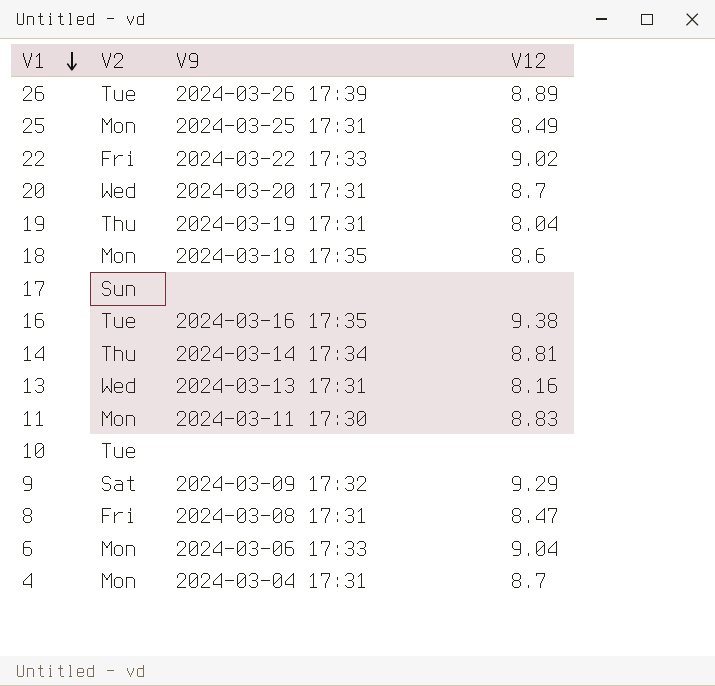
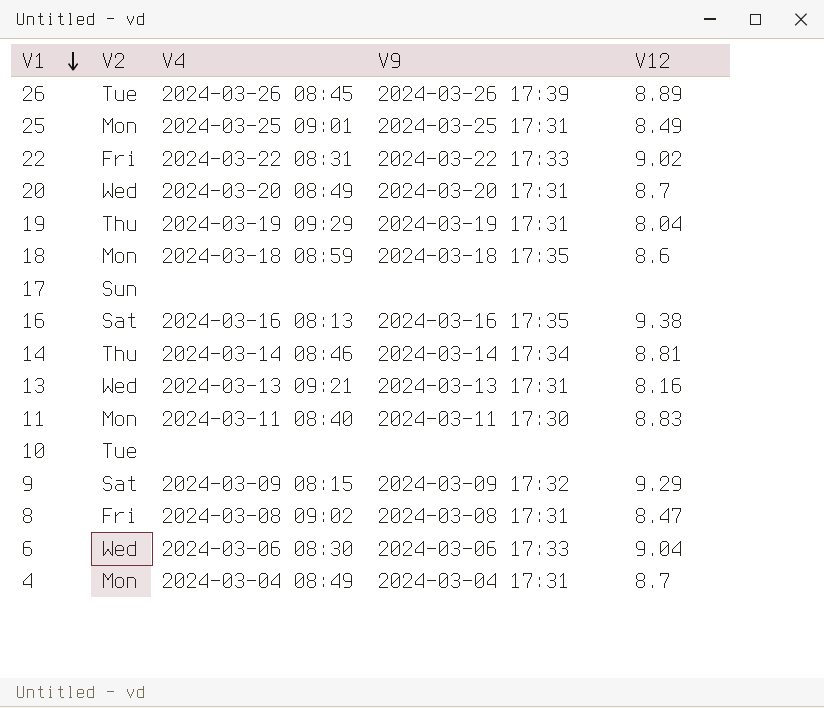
column V4 | position: none -> 3
16 | V2: Tue -> Sat
6 | V2: Mon -> Wed

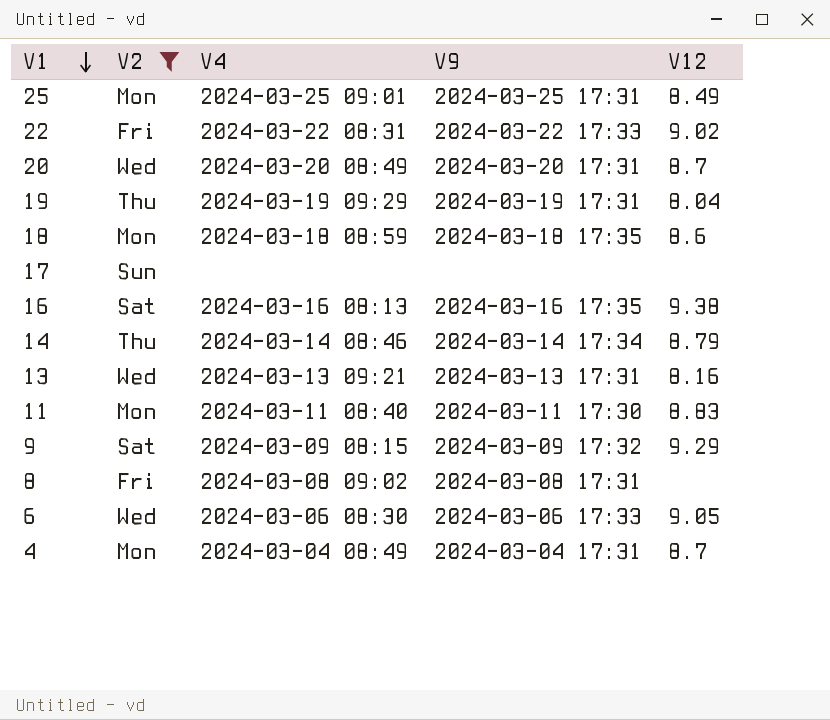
filter: none -> V2 != Tue
14 | V12: 8.81 -> 8.79
8 | V12: 8.47 -> none
6 | V12: 9.04 -> 9.05

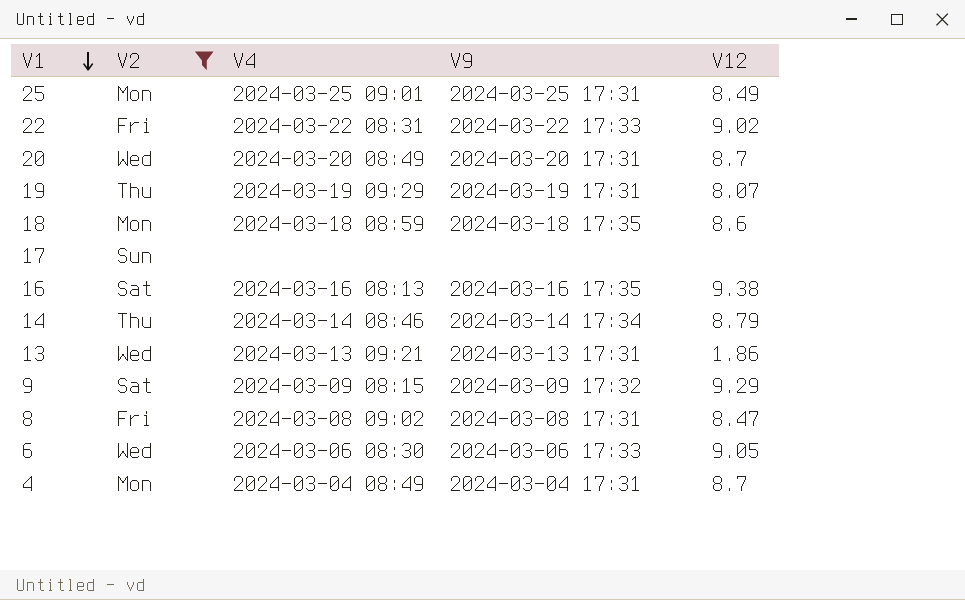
row 11: Mon | 2024-03-11 08:40 | 2024-03-11 17:30 | 8.83 -> none
19 | V12: 8.04 -> 8.07
13 | V12: 8.16 -> 1.86
8 | V12: none -> 8.47

